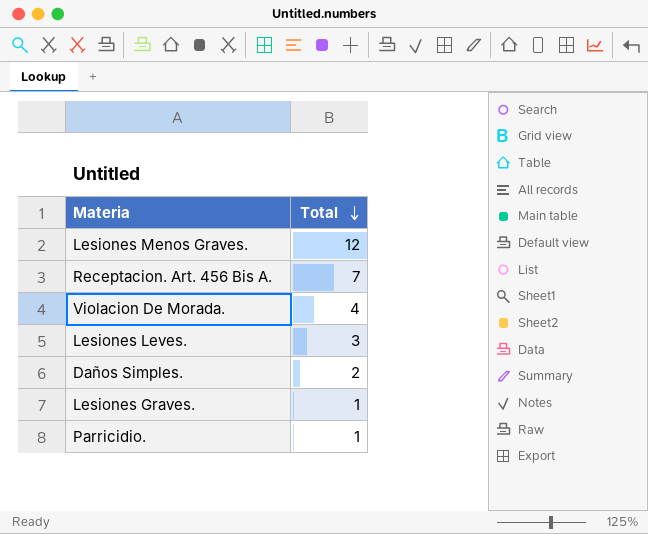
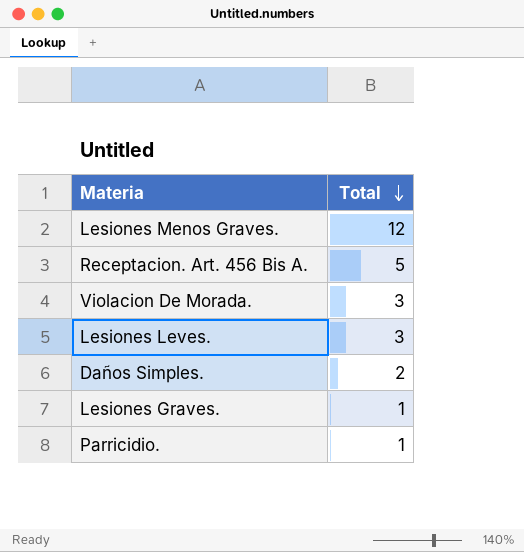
Receptacion. Art. 456 Bis A. | Total: 7 -> 5
Violacion De Morada. | Total: 4 -> 3

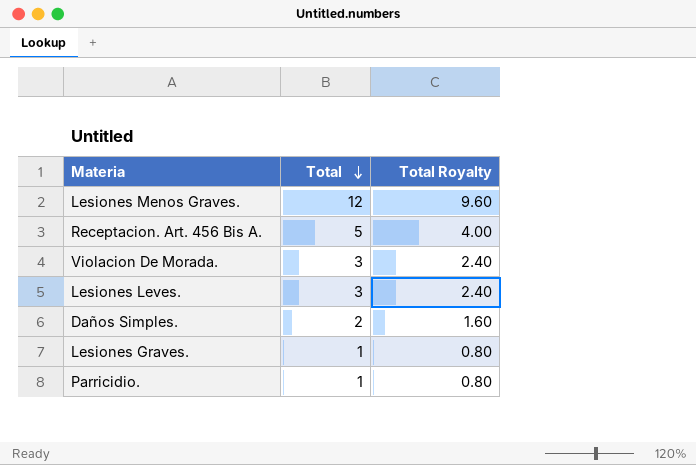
column Total Royalty | formula: none -> [Total] * 0.8

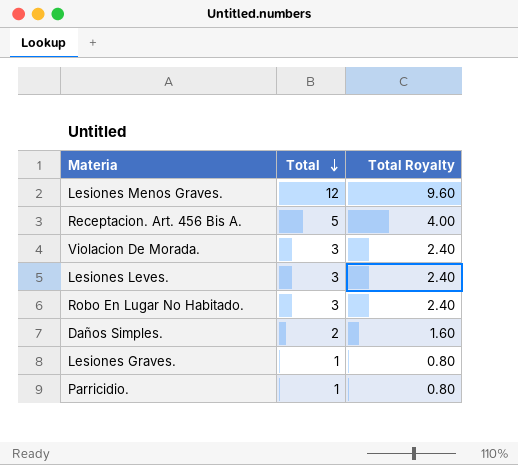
row Robo En Lugar No Habitado.: none -> 3 | 2.40

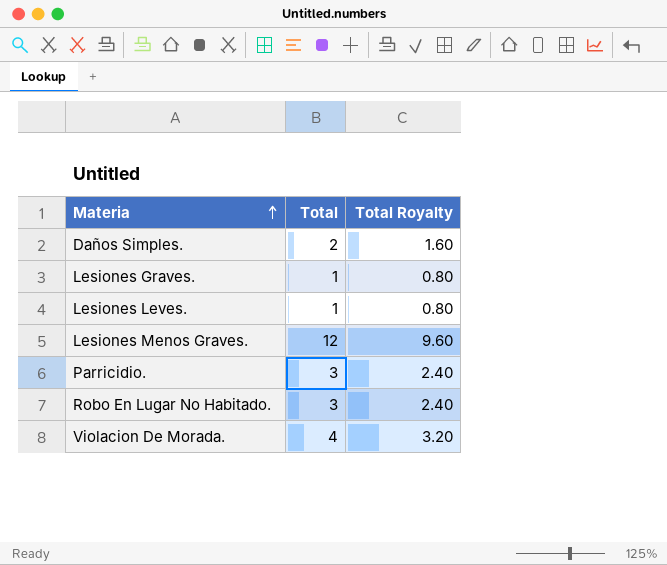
row order: Total descending -> Materia ascending
row Receptacion. Art. 456 Bis A.: 5 | 4.00 -> none
Lesiones Leves. | Total: 3 -> 1
Lesiones Leves. | Total Royalty: 2.40 -> 0.80
Parricidio. | Total: 1 -> 3
Parricidio. | Total Royalty: 0.80 -> 2.40
Violacion De Morada. | Total: 3 -> 4
Violacion De Morada. | Total Royalty: 2.40 -> 3.20

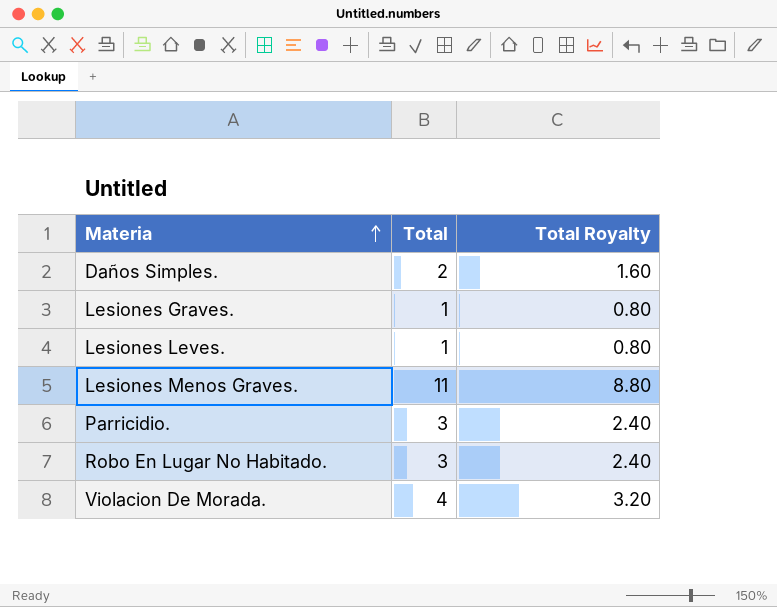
Lesiones Menos Graves. | Total: 12 -> 11
Lesiones Menos Graves. | Total Royalty: 9.60 -> 8.80

